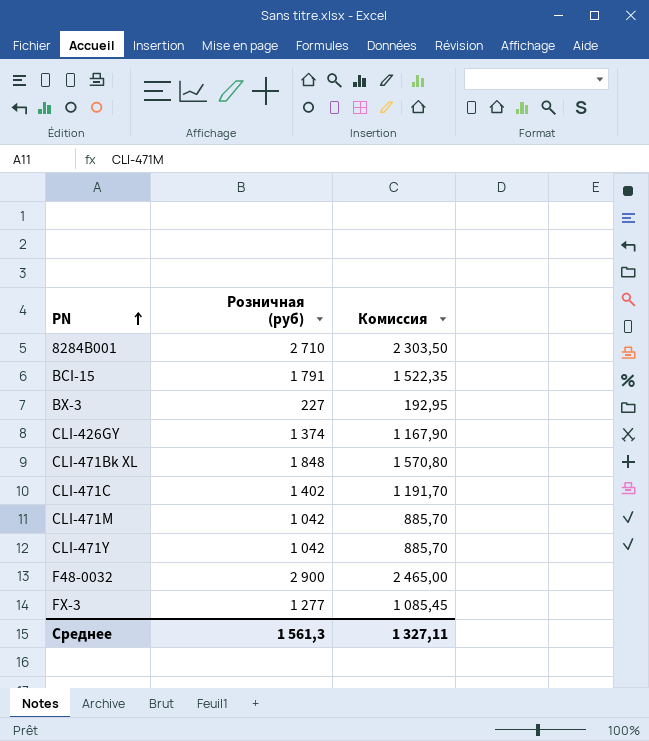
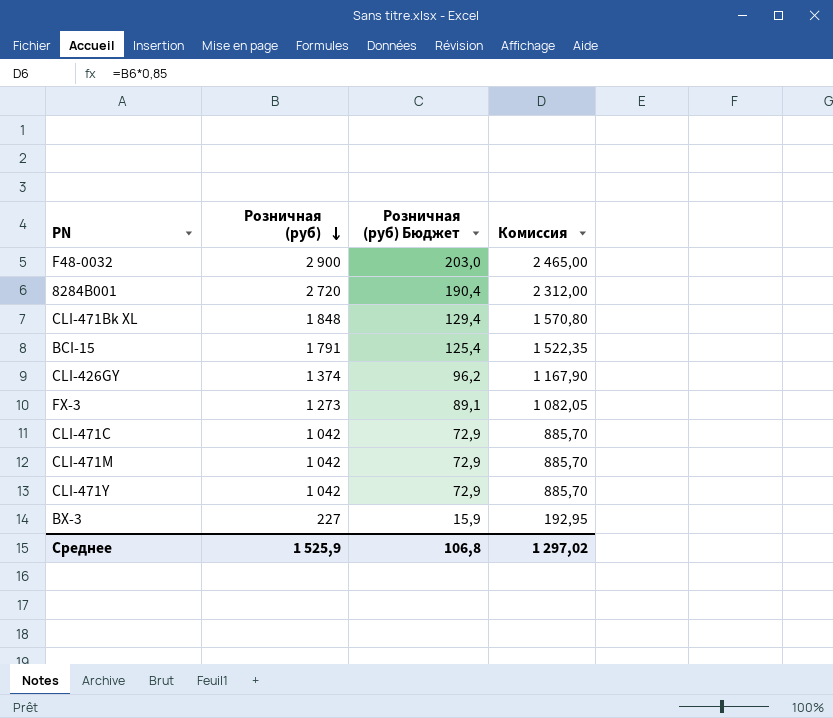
row order: PN ascending -> Розничная (руб) descending
column Розничная (руб) Бюджет | formula: none -> [Розничная (руб)] * 0,07
8284B001 | Розничная (руб): 2 710 -> 2 720
8284B001 | Комиссия: 2 303,50 -> 2 312,00
FX-3 | Розничная (руб): 1 277 -> 1 273
FX-3 | Комиссия: 1 085,45 -> 1 082,05
CLI-471C | Розничная (руб): 1 402 -> 1 042
CLI-471C | Комиссия: 1 191,70 -> 885,70
Среднее | Розничная (руб): 1 561,3 -> 1 525,9
Среднее | Комиссия: 1 327,11 -> 1 297,02

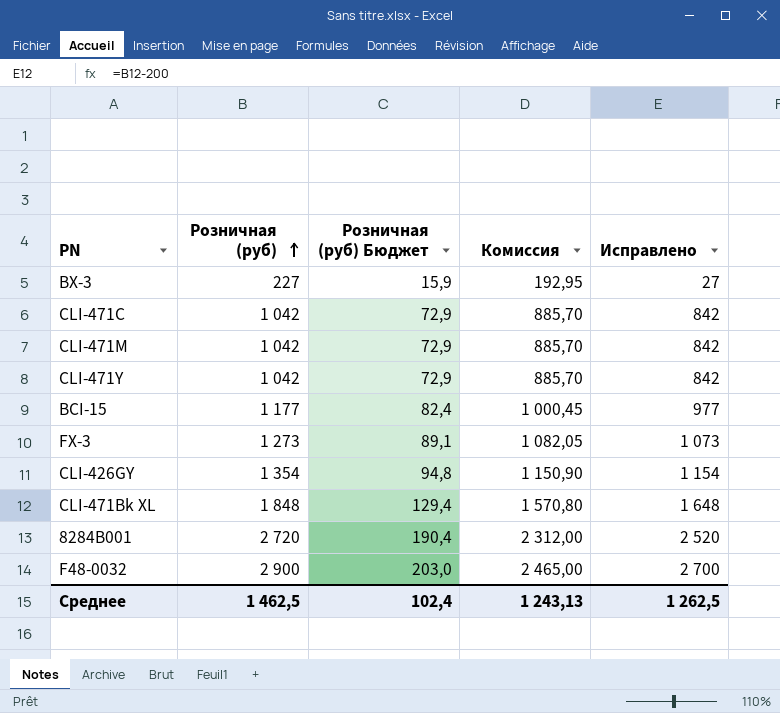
row order: Розничная (руб) descending -> Розничная (руб) ascending
column Исправлено | formula: none -> [Розничная (руб)] - 200
BCI-15 | Розничная (руб): 1 791 -> 1 177
BCI-15 | Розничная (руб) Бюджет: 125,4 -> 82,4
BCI-15 | Комиссия: 1 522,35 -> 1 000,45
CLI-426GY | Розничная (руб): 1 374 -> 1 354
CLI-426GY | Розничная (руб) Бюджет: 96,2 -> 94,8
CLI-426GY | Комиссия: 1 167,90 -> 1 150,90
Среднее | Розничная (руб): 1 525,9 -> 1 462,5
Среднее | Розничная (руб) Бюджет: 106,8 -> 102,4
Среднее | Комиссия: 1 297,02 -> 1 243,13

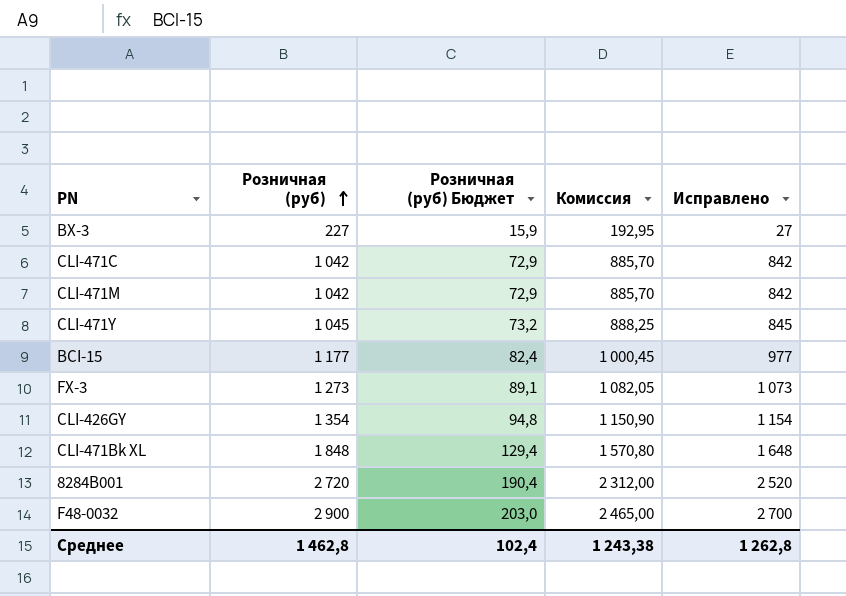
CLI-471Y | Розничная (руб): 1 042 -> 1 045
CLI-471Y | Розничная (руб) Бюджет: 72,9 -> 73,2
CLI-471Y | Комиссия: 885,70 -> 888,25
CLI-471Y | Исправлено: 842 -> 845
Среднее | Розничная (руб): 1 462,5 -> 1 462,8
Среднее | Комиссия: 1 243,13 -> 1 243,38
Среднее | Исправлено: 1 262,5 -> 1 262,8

